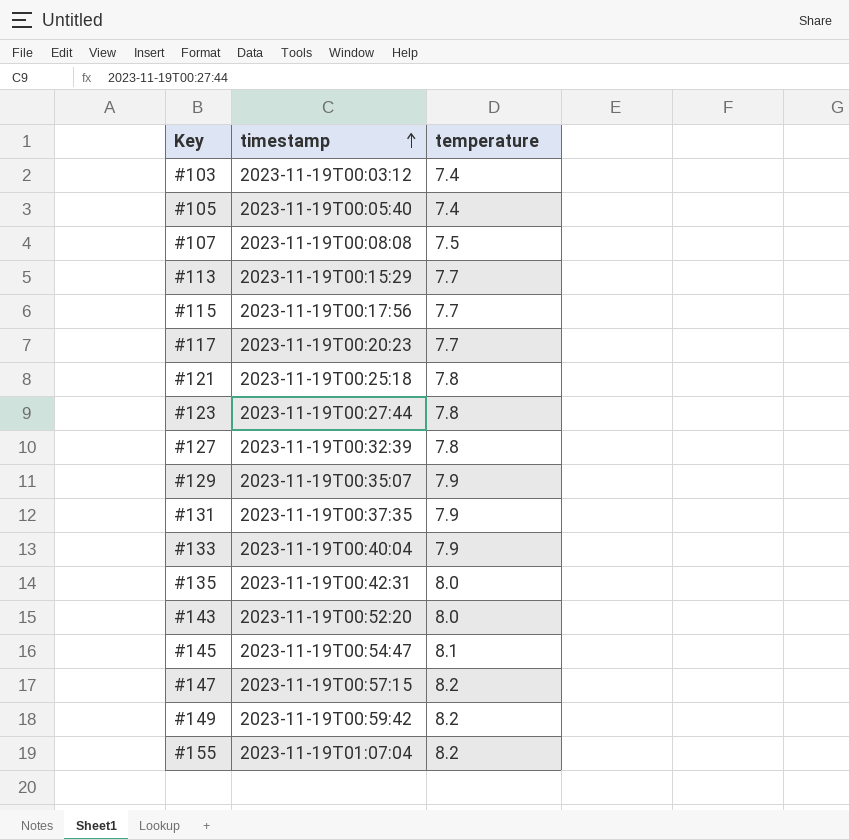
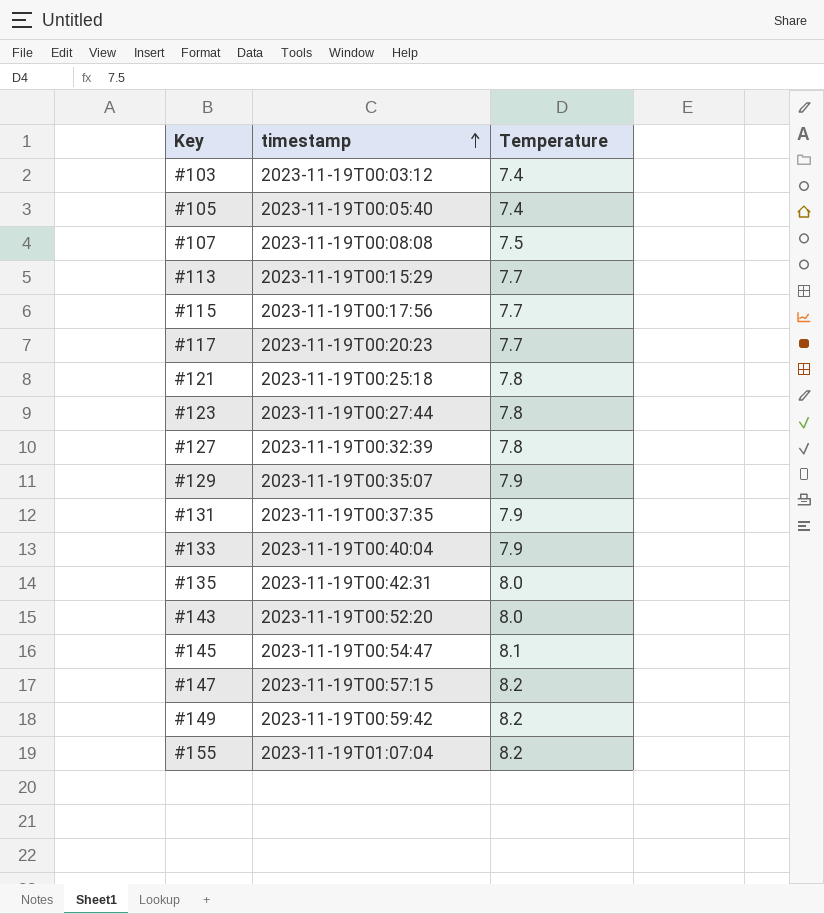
column name: temperature -> Temperature

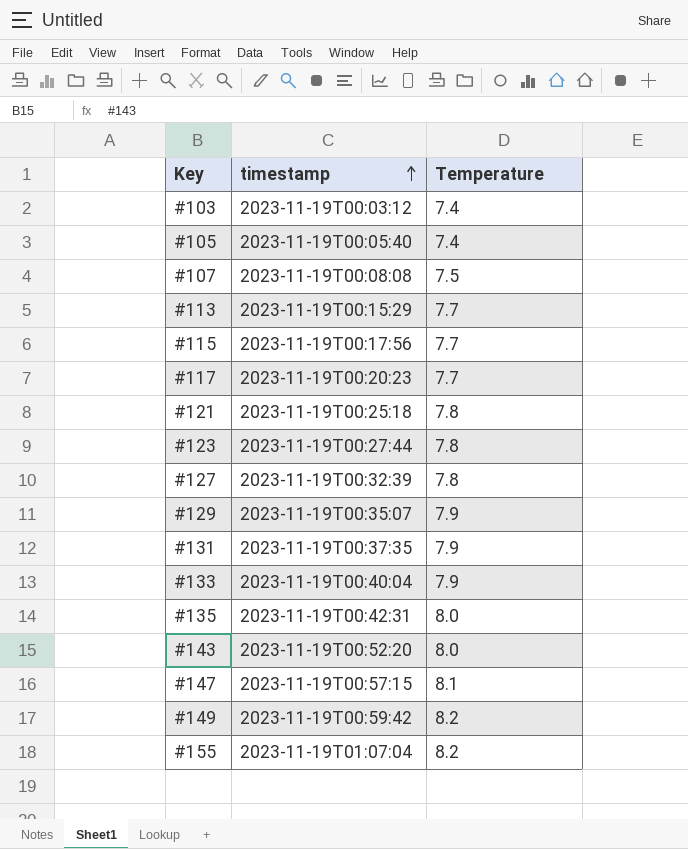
row #145: 2023-11-19T00:54:47 | 8.1 -> none
#147 | Temperature: 8.2 -> 8.1

